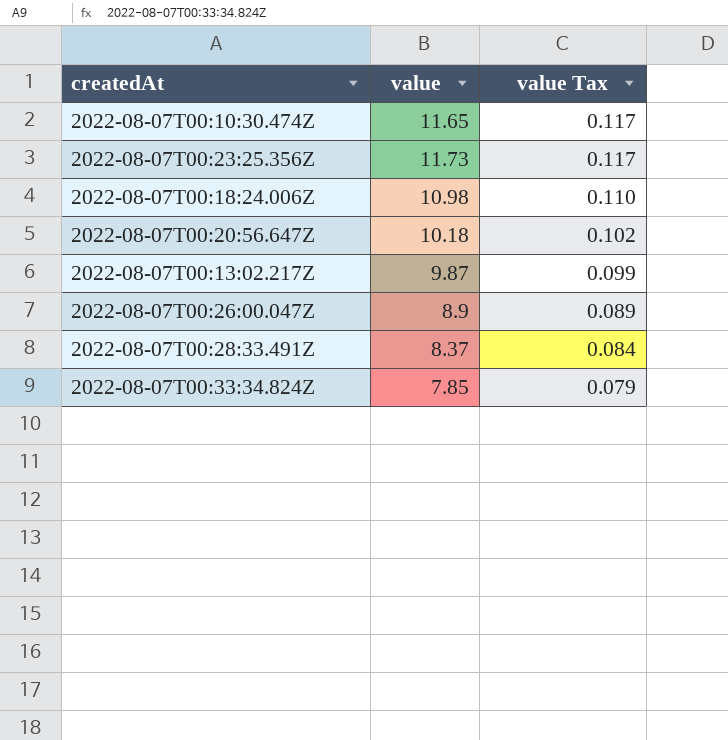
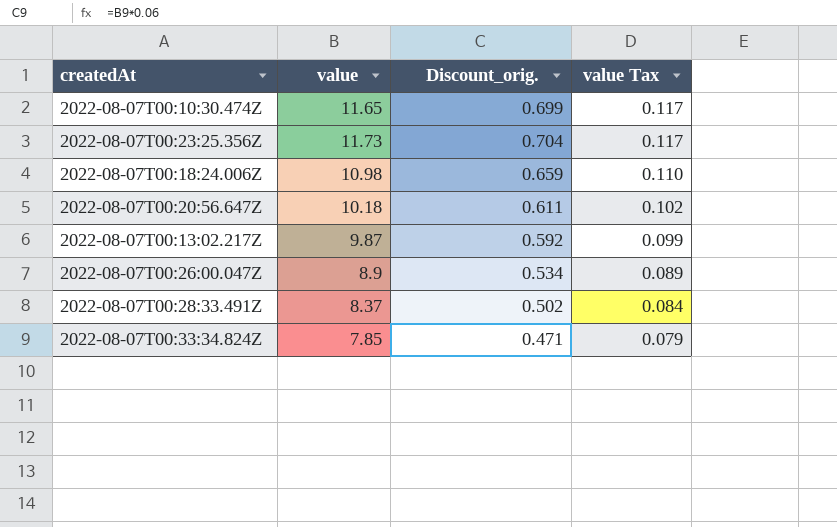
column Discount_orig. | formula: none -> [value] * 0.06

